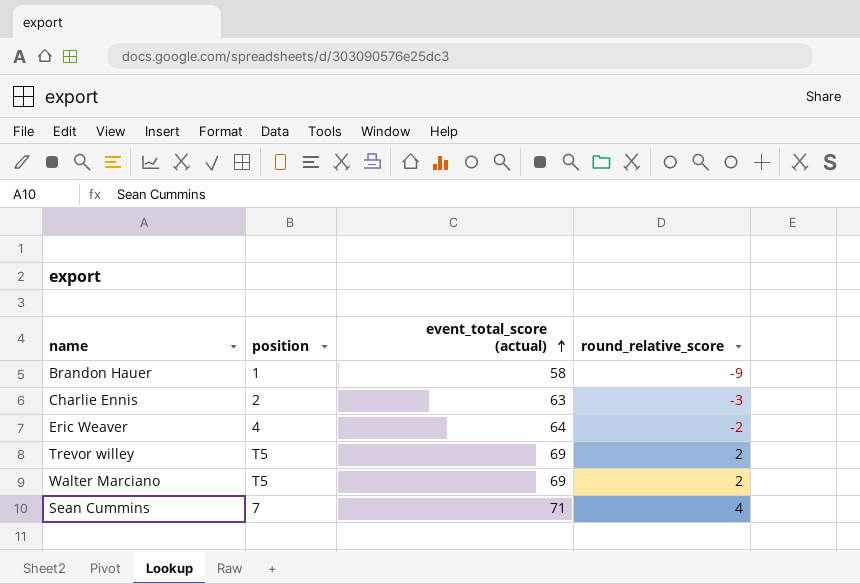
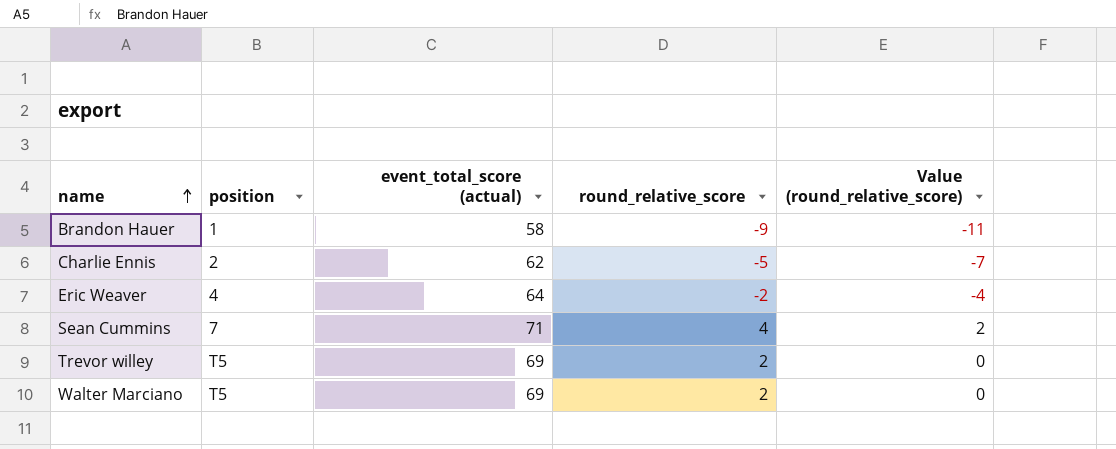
row order: event_total_score (actual) ascending -> name ascending
column Value (round_relative_score) | formula: none -> [round_relative_score] - 2
Charlie Ennis | event_total_score (actual): 63 -> 62
Charlie Ennis | round_relative_score: -3 -> -5

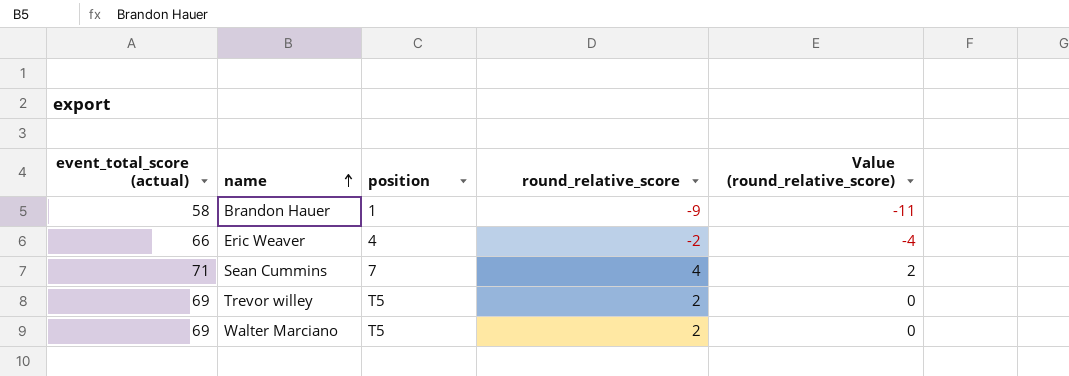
column event_total_score (actual) | position: 3 -> 1
row Charlie Ennis: 2 | 62 | -5 | -7 -> none
Eric Weaver | event_total_score (actual): 64 -> 66

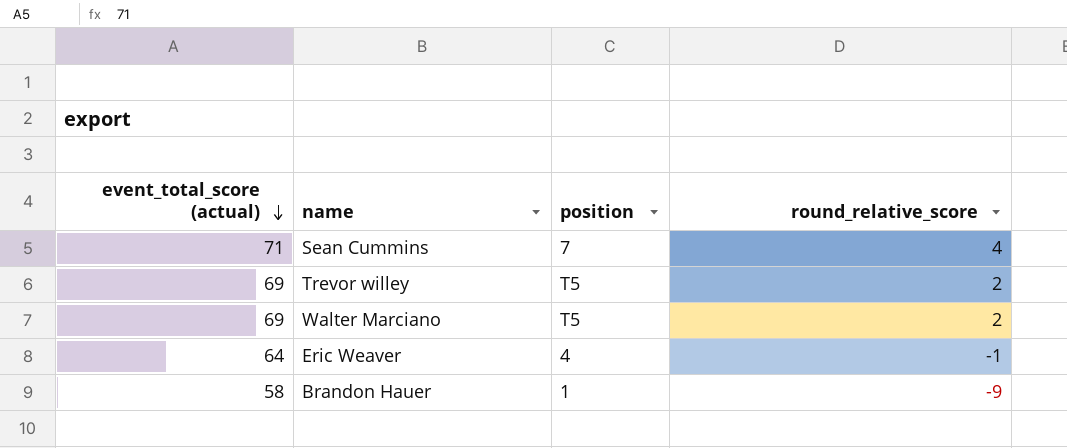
row order: name ascending -> event_total_score (actual) descending
column Value (round_relative_score) | formula: [round_relative_score] - 2 -> none
Eric Weaver | event_total_score (actual): 66 -> 64
Eric Weaver | round_relative_score: -2 -> -1

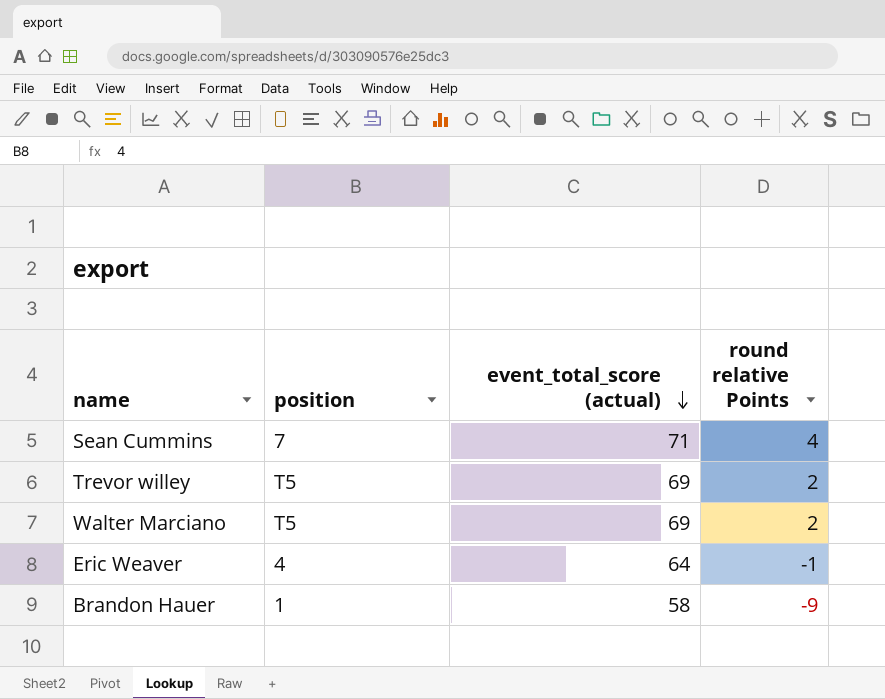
column event_total_score (actual) | position: 1 -> 3
column name: round_relative_score -> round relative Points

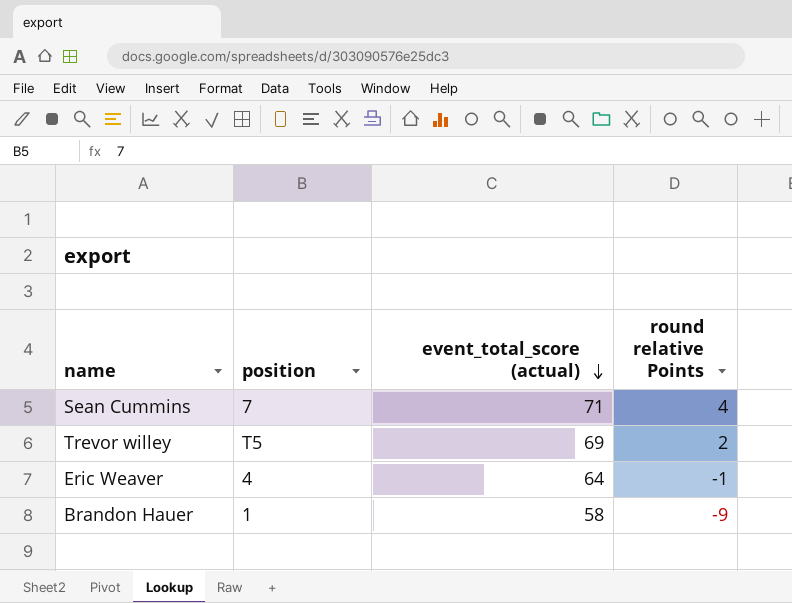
row Walter Marciano: T5 | 69 | 2 -> none

